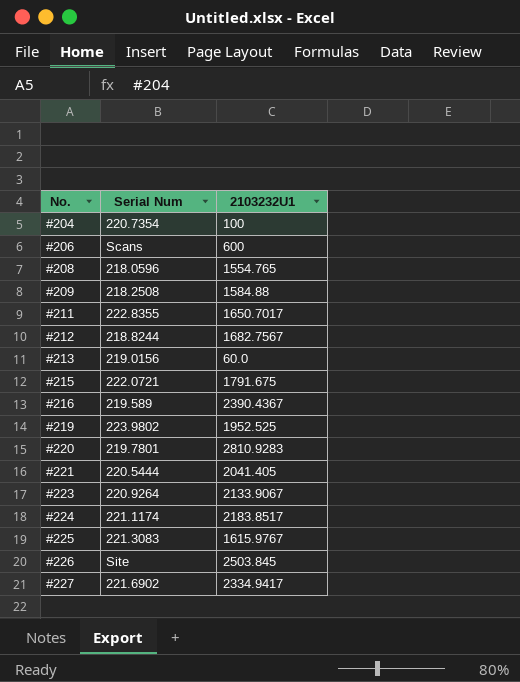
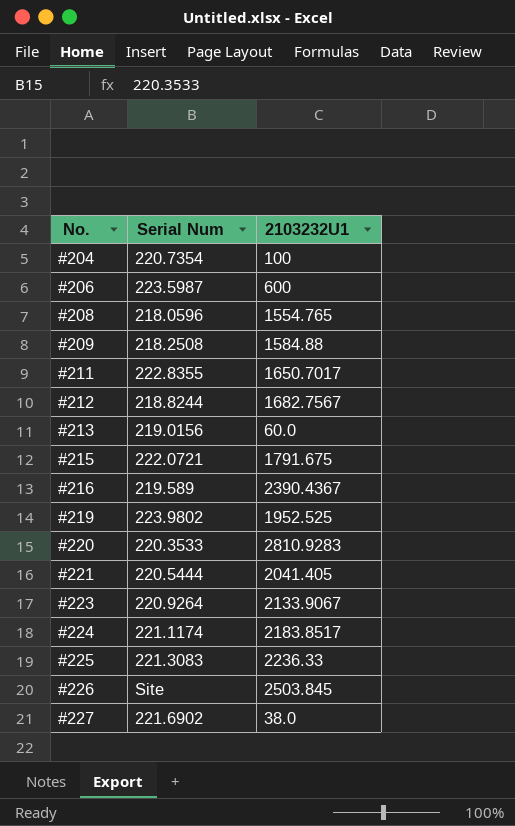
#206 | Serial Num: Scans -> 223.5987
#220 | Serial Num: 219.7801 -> 220.3533
#225 | 2103232U1: 1615.9767 -> 2236.33
#227 | 2103232U1: 2334.9417 -> 38.0

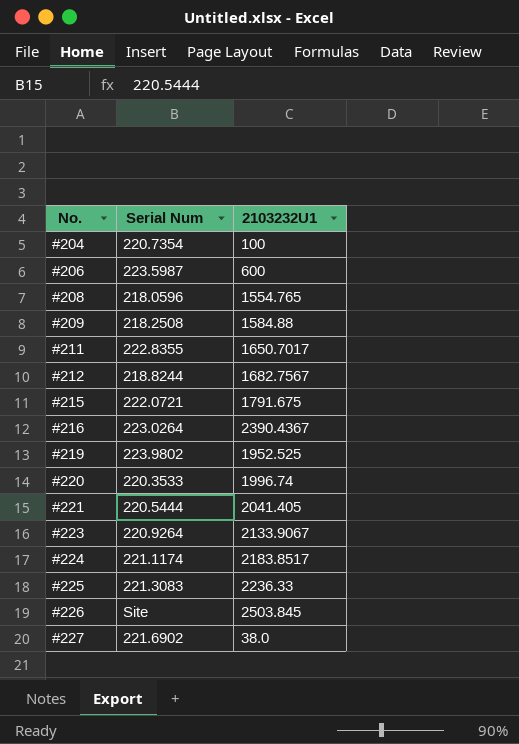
row #213: 219.0156 | 60.0 -> none
#216 | Serial Num: 219.589 -> 223.0264
#220 | 2103232U1: 2810.9283 -> 1996.74

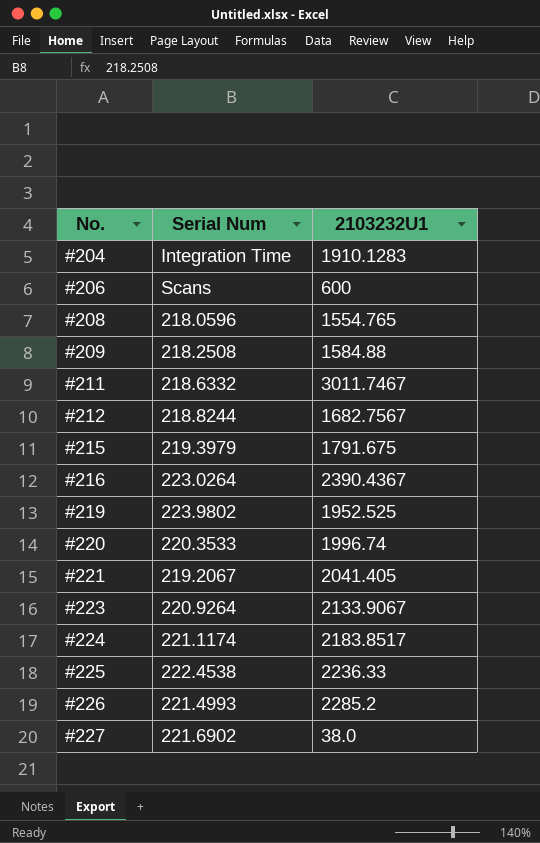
#204 | Serial Num: 220.7354 -> Integration Time
#204 | 2103232U1: 100 -> 1910.1283
#206 | Serial Num: 223.5987 -> Scans
#211 | Serial Num: 222.8355 -> 218.6332
#211 | 2103232U1: 1650.7017 -> 3011.7467
#215 | Serial Num: 222.0721 -> 219.3979
#221 | Serial Num: 220.5444 -> 219.2067
#225 | Serial Num: 221.3083 -> 222.4538
#226 | Serial Num: Site -> 221.4993
#226 | 2103232U1: 2503.845 -> 2285.2

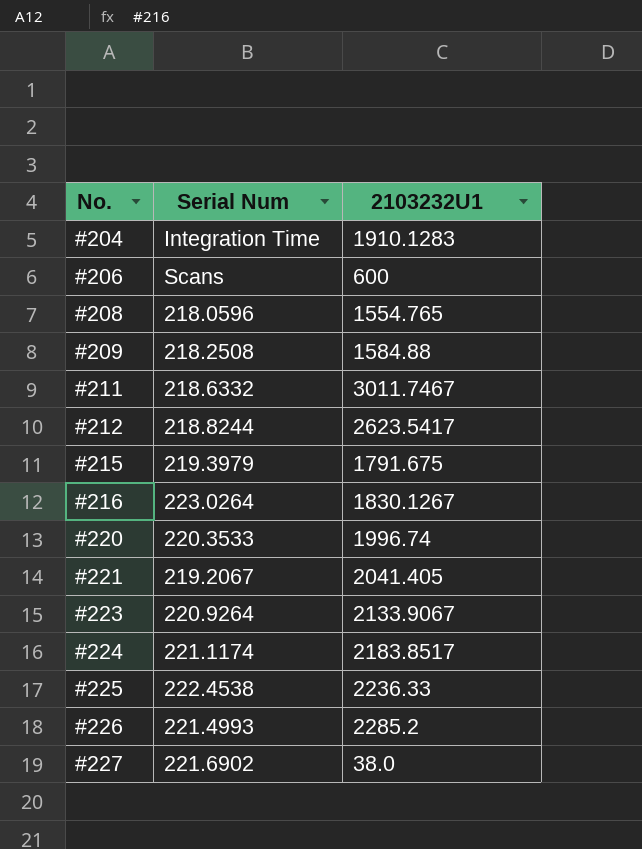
row #219: 223.9802 | 1952.525 -> none
#212 | 2103232U1: 1682.7567 -> 2623.5417
#216 | 2103232U1: 2390.4367 -> 1830.1267

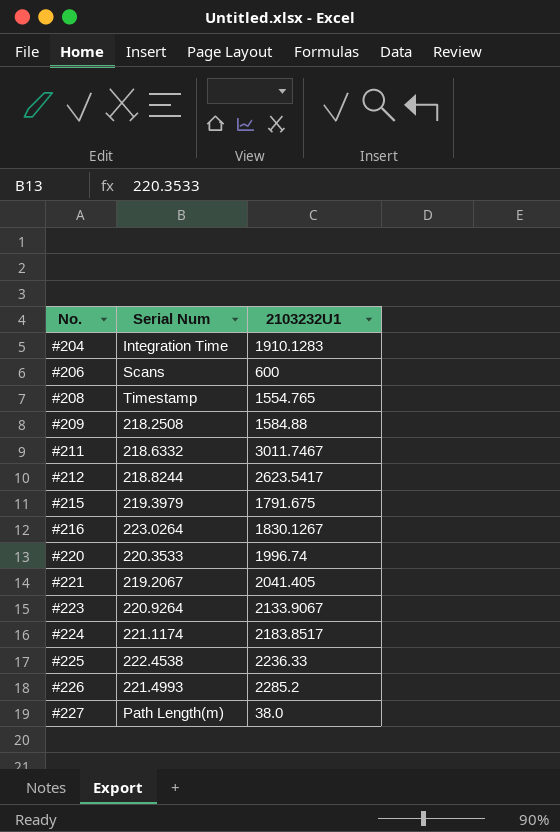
#208 | Serial Num: 218.0596 -> Timestamp
#227 | Serial Num: 221.6902 -> Path Length(m)

